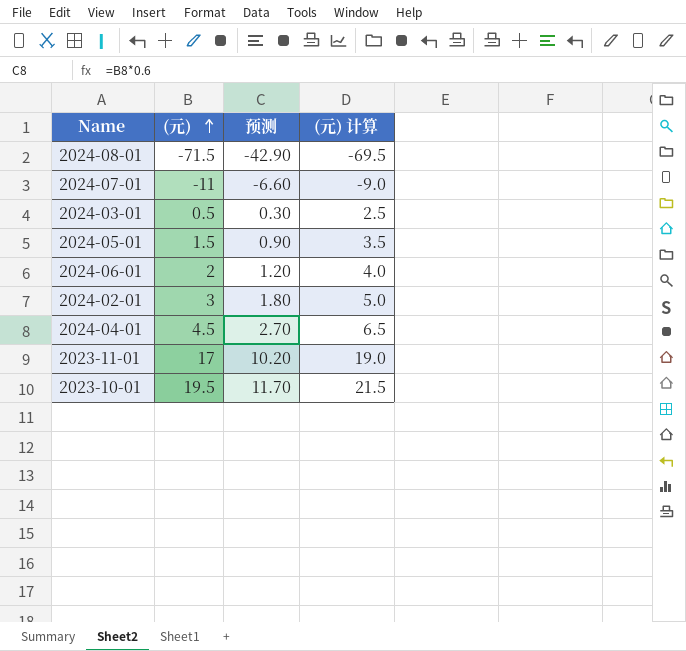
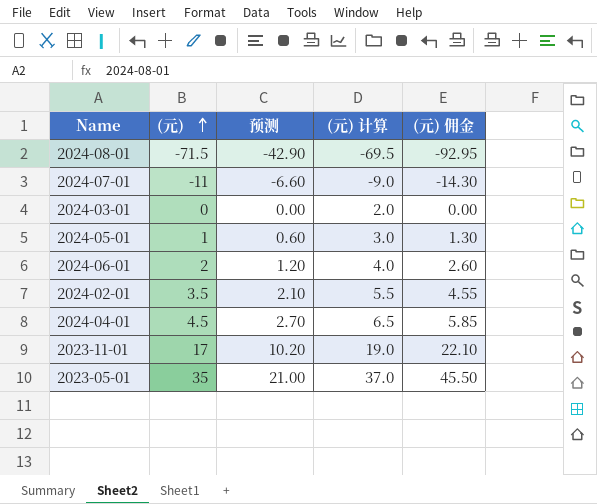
column (元) 佣金 | formula: none -> [(元)] * 1.3
row 2023-10-01: 19.5 | 11.70 | 21.5 -> none
2024-03-01 | (元): 0.5 -> 0
2024-03-01 | 预测: 0.30 -> 0.00
2024-03-01 | (元) 计算: 2.5 -> 2.0
2024-05-01 | (元): 1.5 -> 1
2024-05-01 | 预测: 0.90 -> 0.60
2024-05-01 | (元) 计算: 3.5 -> 3.0
2024-02-01 | (元): 3 -> 3.5
2024-02-01 | 预测: 1.80 -> 2.10
2024-02-01 | (元) 计算: 5.0 -> 5.5
row 2023-05-01: none -> 35 | 21.00 | 37.0 | 45.50

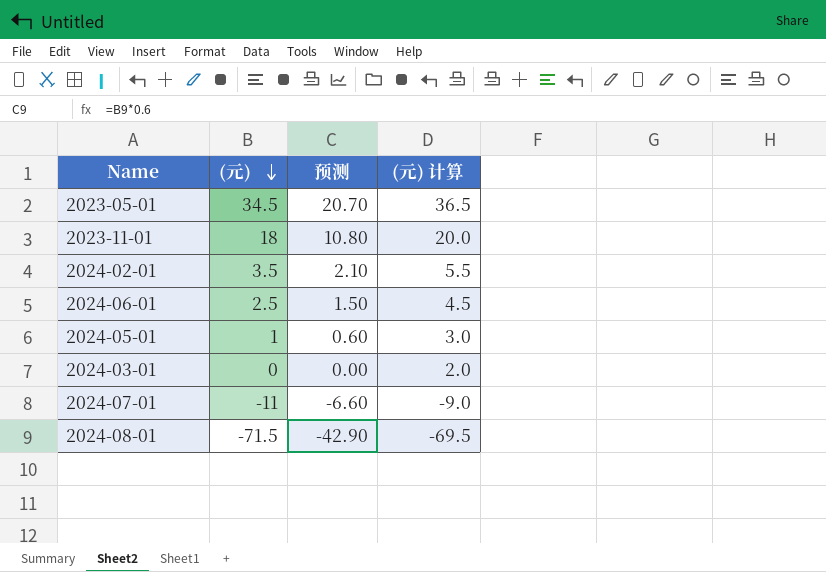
row order: (元) ascending -> (元) descending
column (元) 佣金 | formula: [(元)] * 1.3 -> none
row 2024-04-01: 4.5 | 2.70 | 6.5 | 5.85 -> none
2023-05-01 | (元): 35 -> 34.5
2023-05-01 | 预测: 21.00 -> 20.70
2023-05-01 | (元) 计算: 37.0 -> 36.5
2023-11-01 | (元): 17 -> 18
2023-11-01 | 预测: 10.20 -> 10.80
2023-11-01 | (元) 计算: 19.0 -> 20.0
2024-06-01 | (元): 2 -> 2.5
2024-06-01 | 预测: 1.20 -> 1.50
2024-06-01 | (元) 计算: 4.0 -> 4.5

